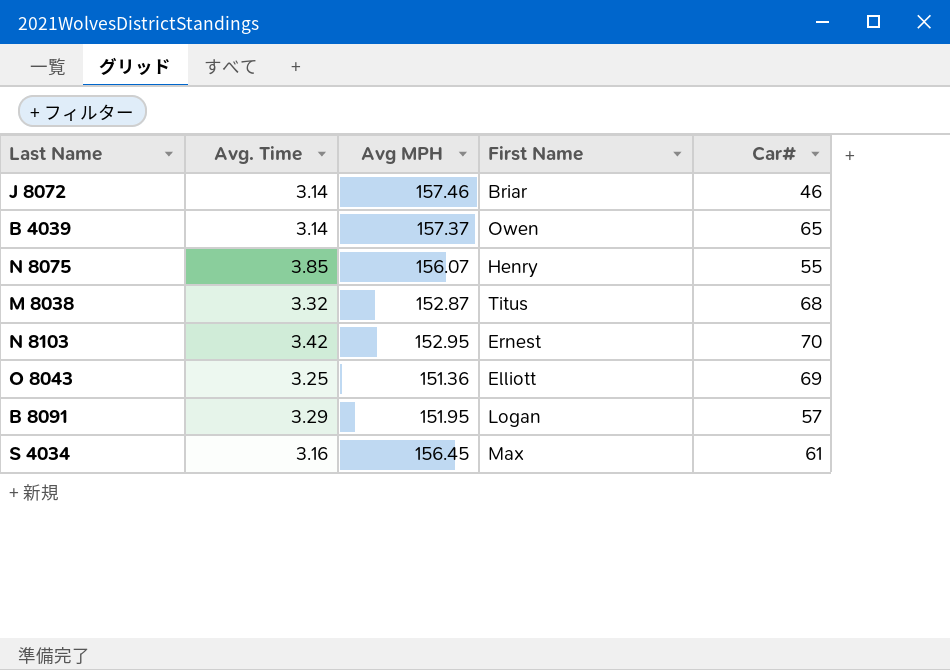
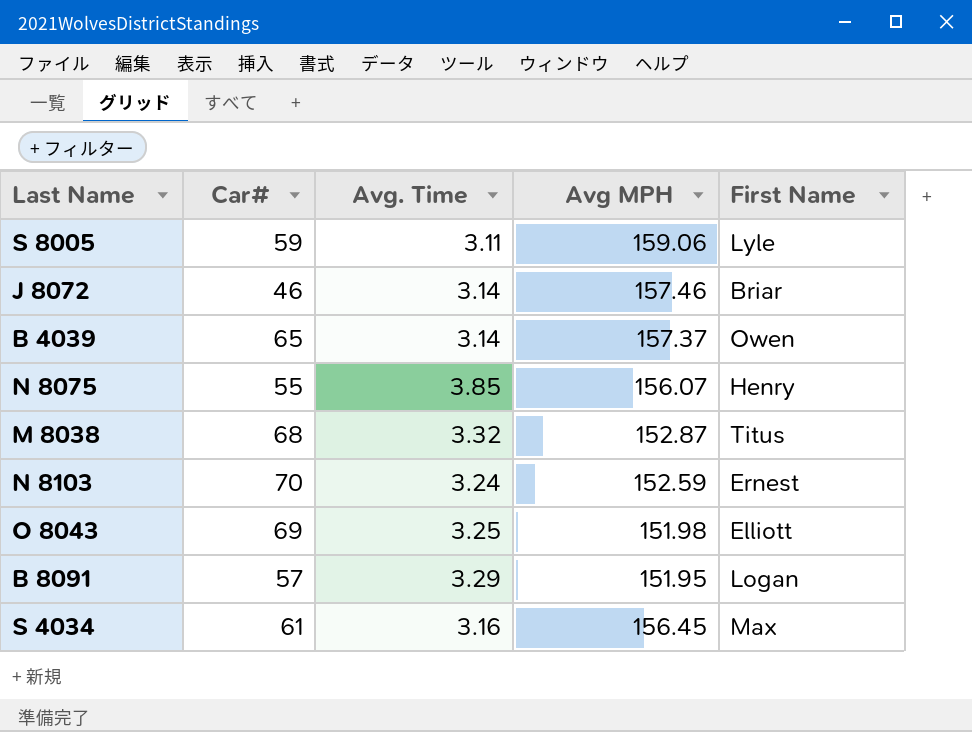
column Car# | position: 5 -> 2
row S 8005: none -> 59 | 3.11 | 159.06 | Lyle
N 8103 | Avg. Time: 3.42 -> 3.24
N 8103 | Avg MPH: 152.95 -> 152.59
O 8043 | Avg MPH: 151.36 -> 151.98

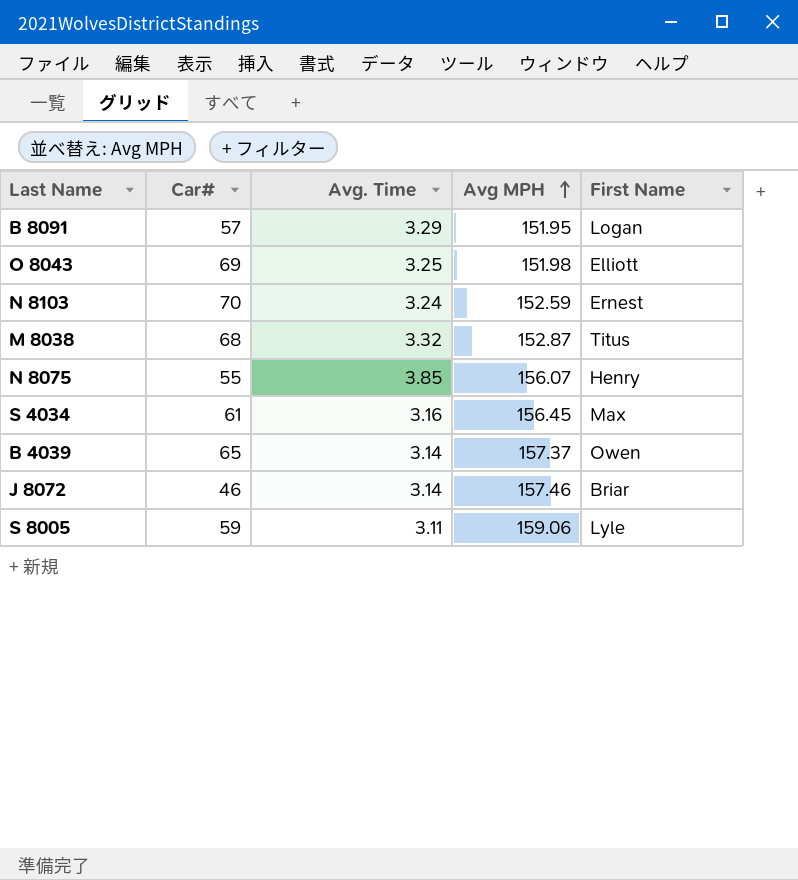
row order: none -> Avg MPH ascending

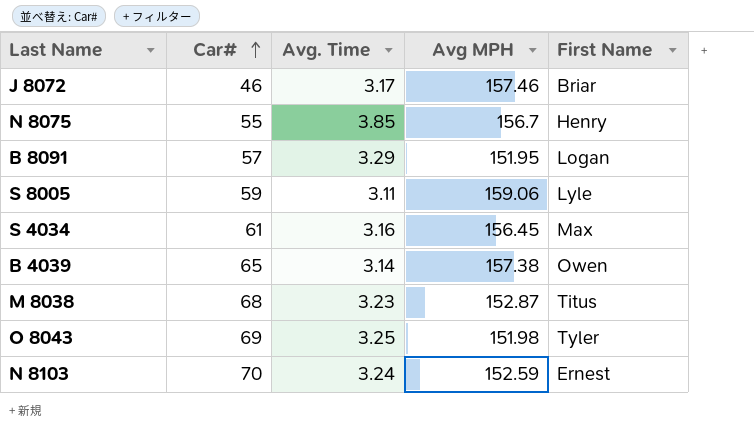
row order: Avg MPH ascending -> Car# ascending
J 8072 | Avg. Time: 3.14 -> 3.17
N 8075 | Avg MPH: 156.07 -> 156.7
B 4039 | Avg MPH: 157.37 -> 157.38
M 8038 | Avg. Time: 3.32 -> 3.23
O 8043 | First Name: Elliott -> Tyler

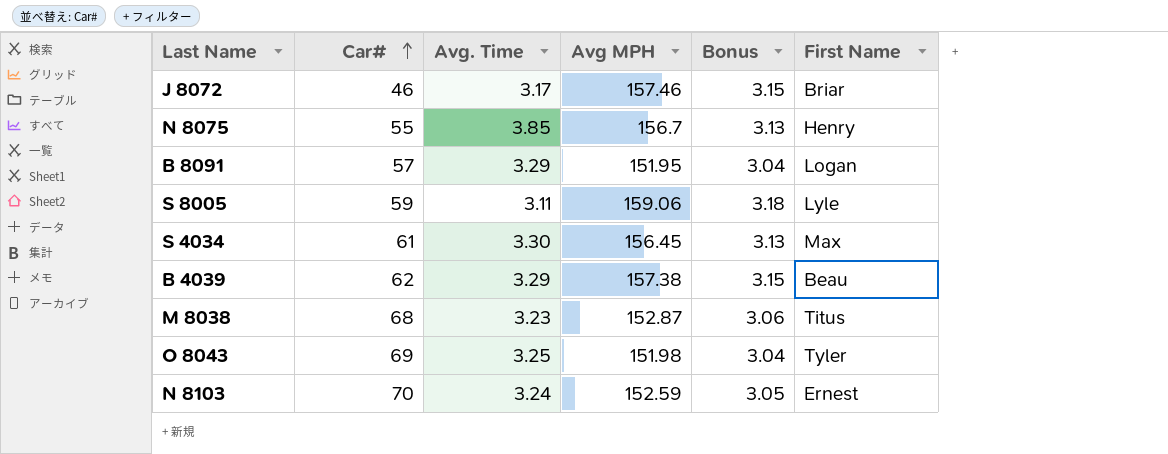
column Bonus | formula: none -> [Avg MPH] * 0.02
S 4034 | Avg. Time: 3.16 -> 3.30
B 4039 | Car#: 65 -> 62
B 4039 | Avg. Time: 3.14 -> 3.29
B 4039 | First Name: Owen -> Beau

